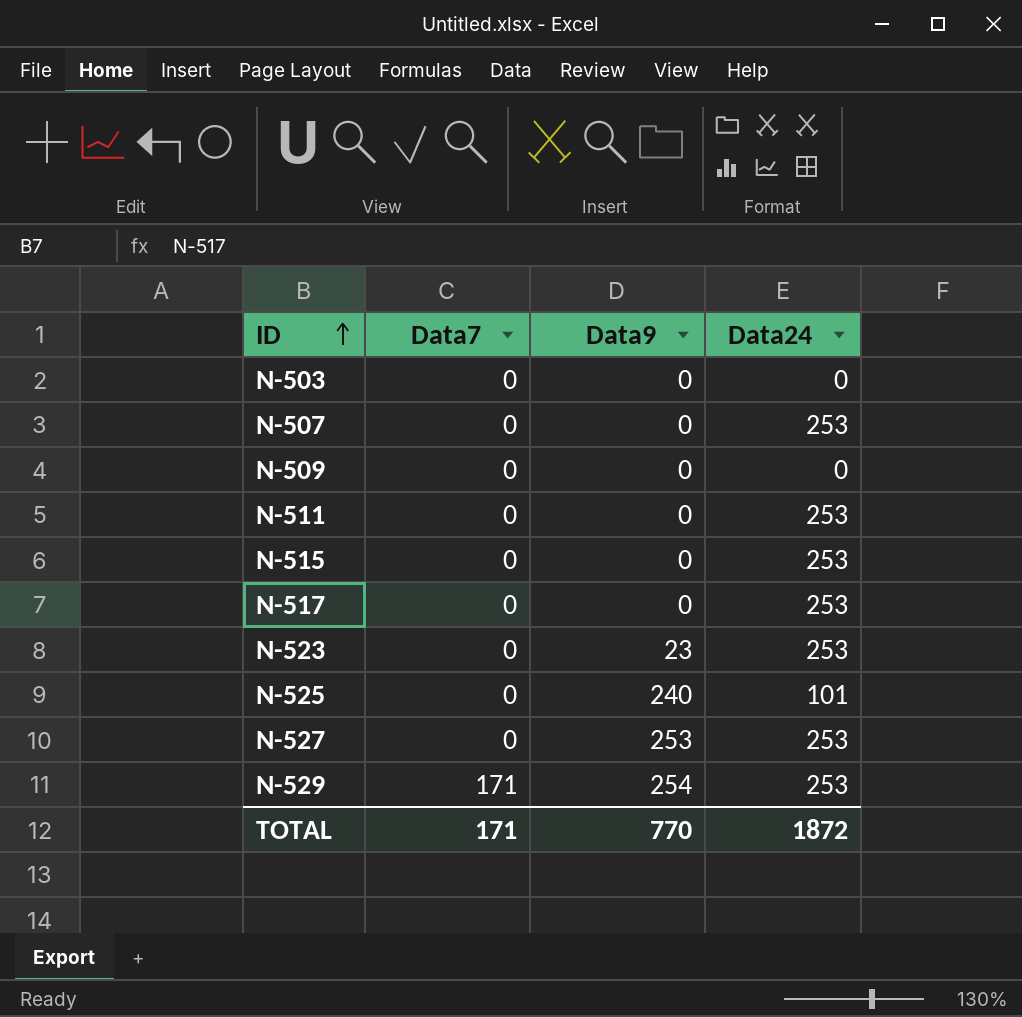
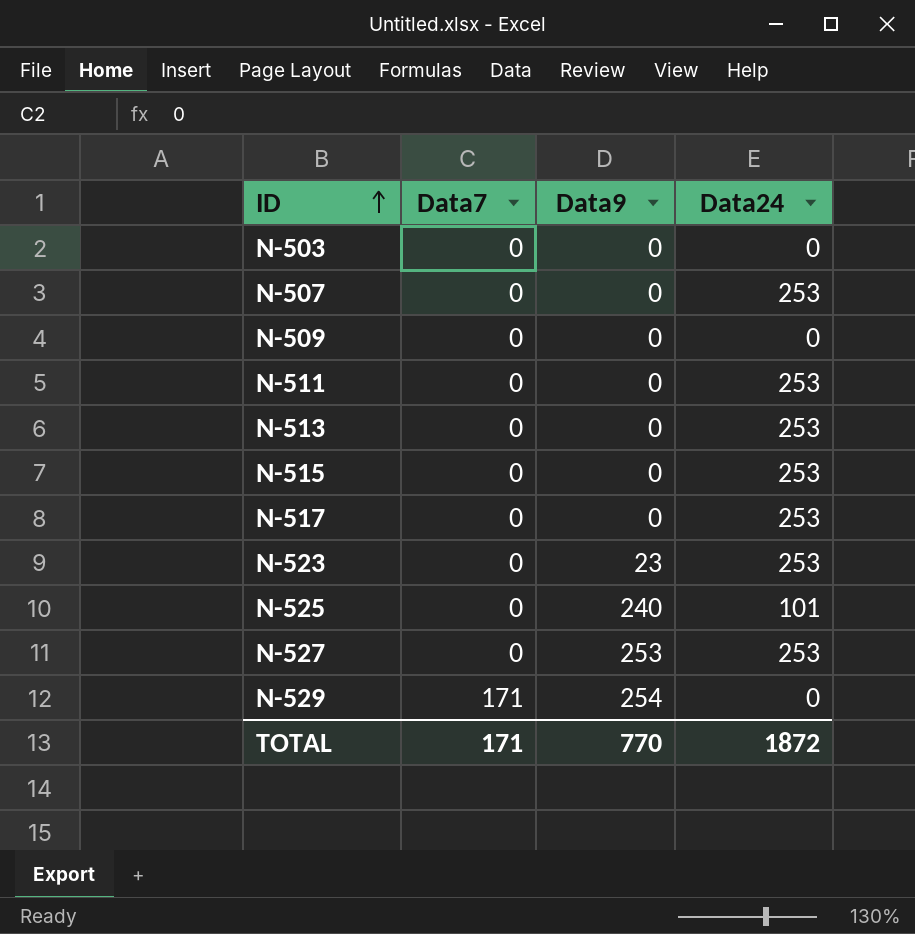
row N-513: none -> 0 | 0 | 253
N-529 | Data24: 253 -> 0

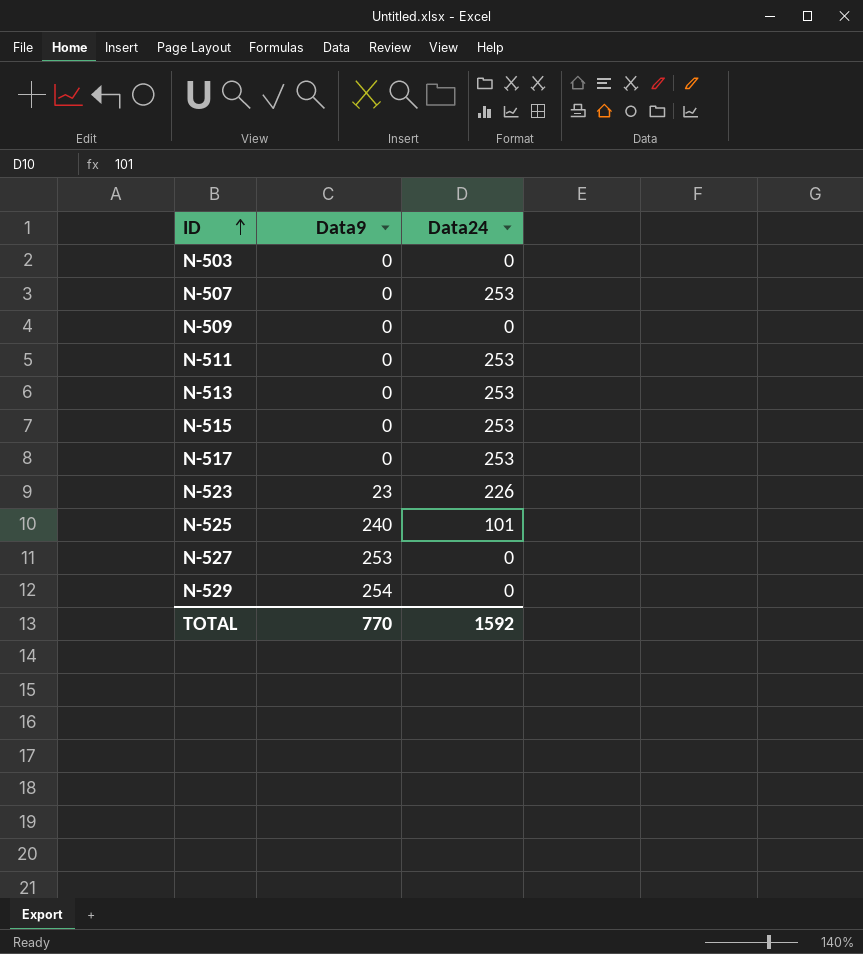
column Data7 | position: 2 -> none
N-523 | Data24: 253 -> 226
N-527 | Data24: 253 -> 0
TOTAL | Data24: 1872 -> 1592

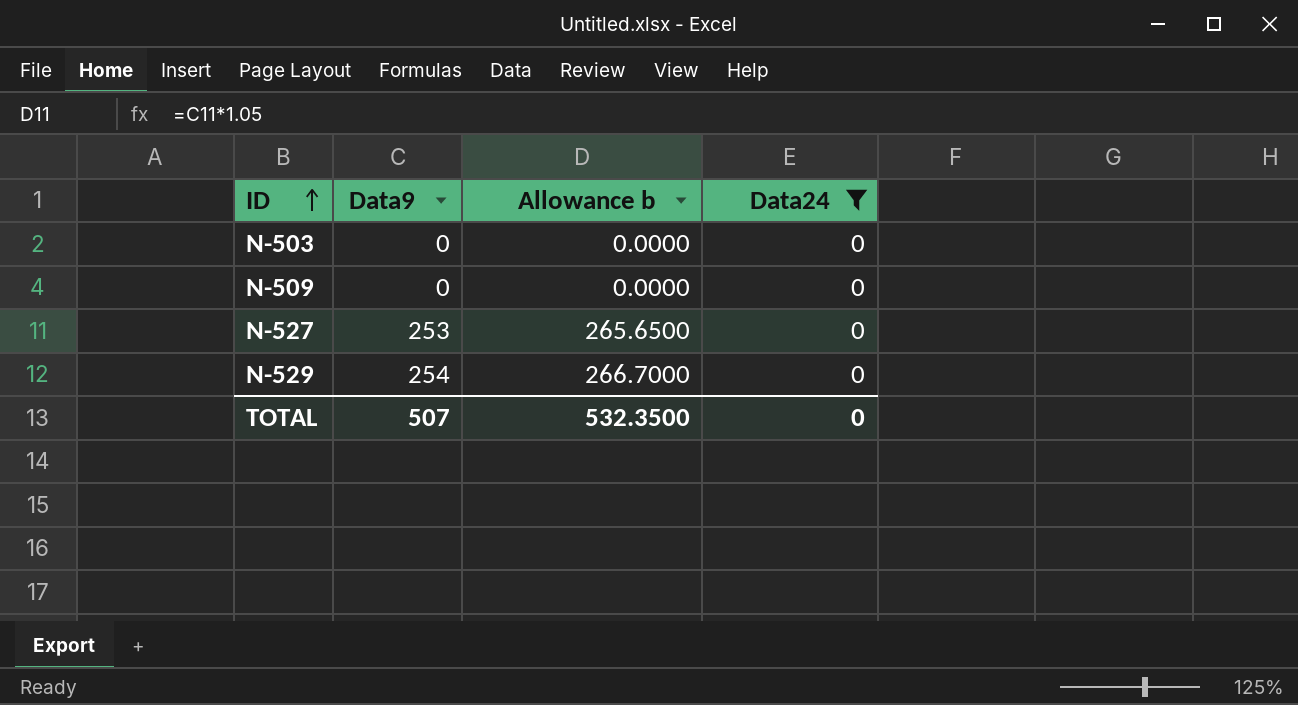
filter: none -> Data24 = 0
column Allowance b | formula: none -> [Data9] * 1.05
TOTAL | Data9: 770 -> 507
TOTAL | Data24: 1592 -> 0

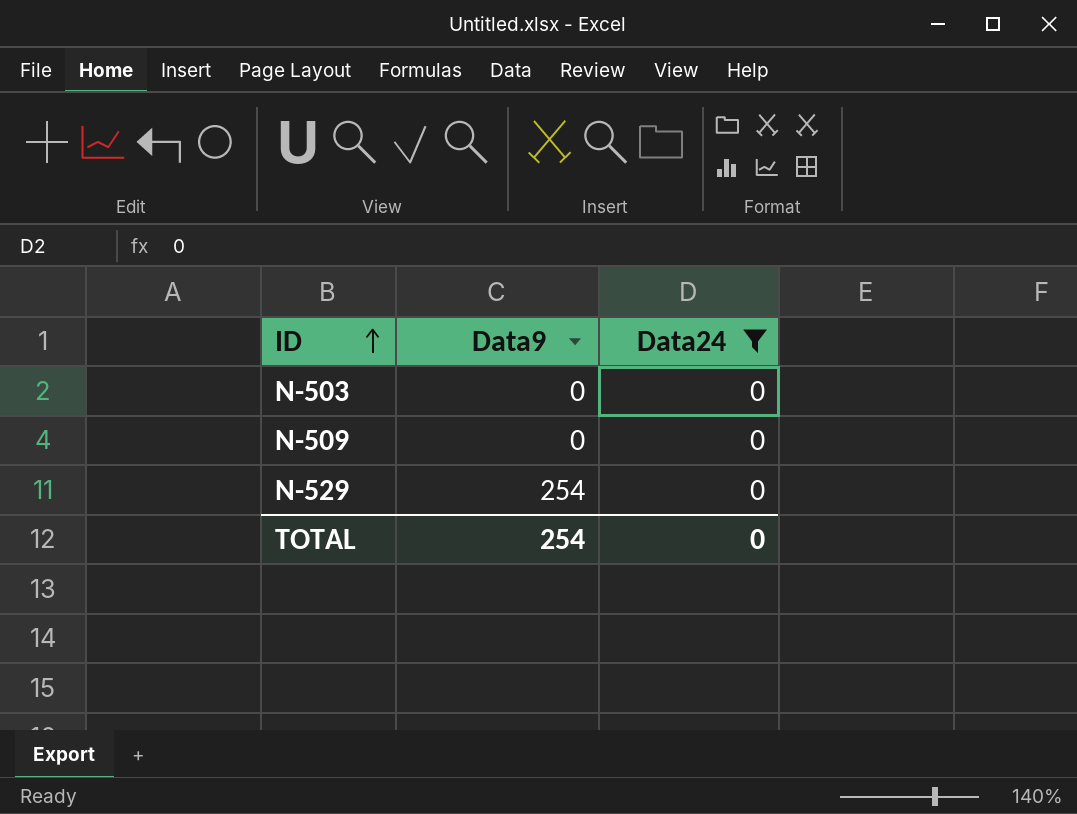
column Allowance b | formula: [Data9] * 1.05 -> none
row N-527: 253 | 265.6500 | 0 -> none
TOTAL | Data9: 507 -> 254

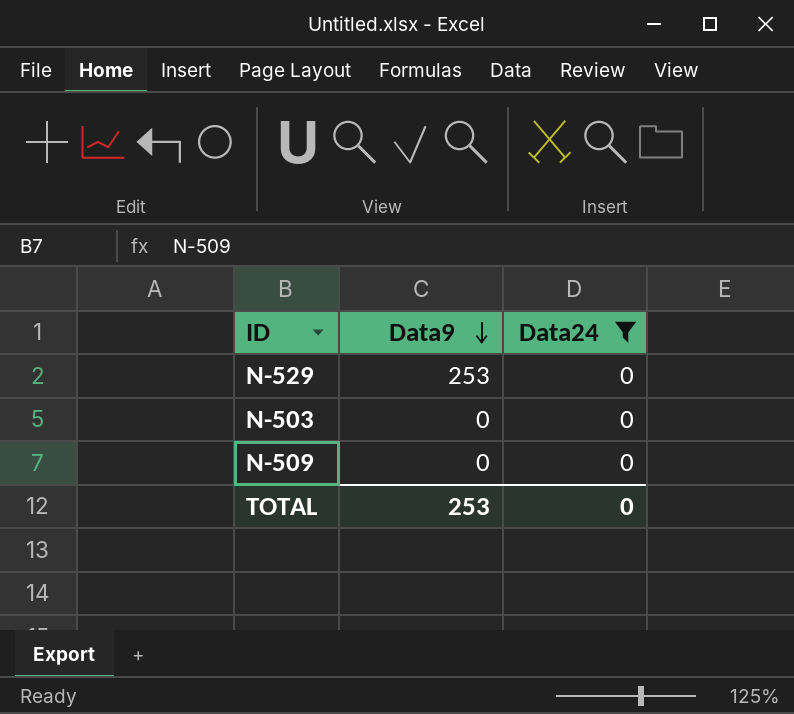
row order: ID ascending -> Data9 descending
N-529 | Data9: 254 -> 253
TOTAL | Data9: 254 -> 253

